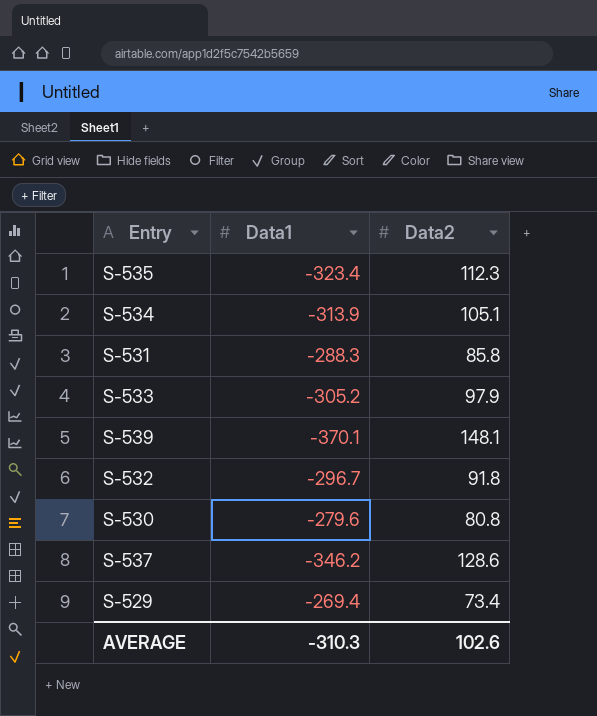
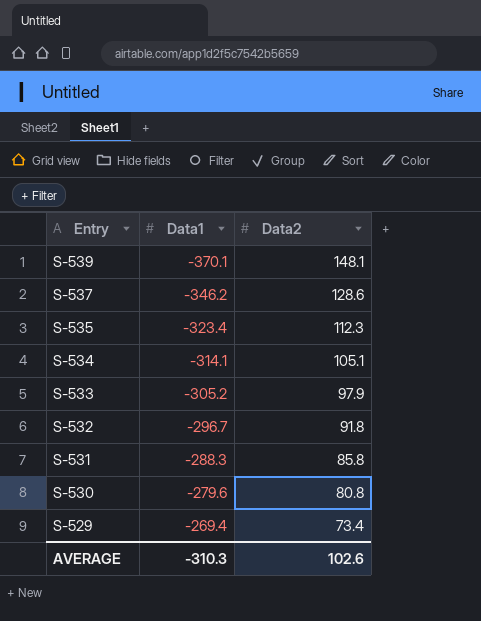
row order: none -> Entry descending
S-534 | Data1: -313.9 -> -314.1

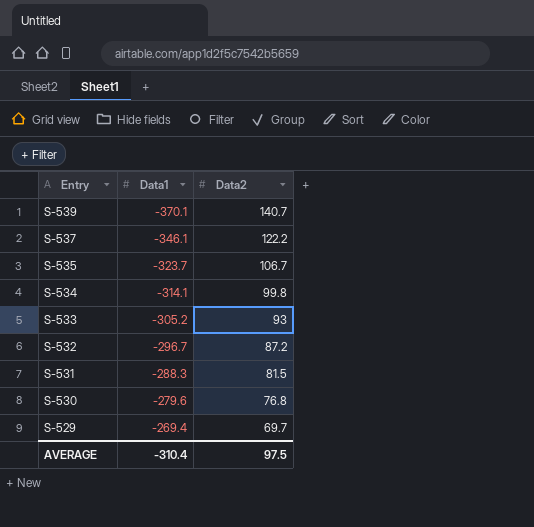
S-539 | Data2: 148.1 -> 140.7
S-537 | Data1: -346.2 -> -346.1
S-537 | Data2: 128.6 -> 122.2
S-535 | Data1: -323.4 -> -323.7
S-535 | Data2: 112.3 -> 106.7
S-534 | Data2: 105.1 -> 99.8
S-533 | Data2: 97.9 -> 93
S-532 | Data2: 91.8 -> 87.2
S-531 | Data2: 85.8 -> 81.5
S-530 | Data2: 80.8 -> 76.8
S-529 | Data2: 73.4 -> 69.7
AVERAGE | Data1: -310.3 -> -310.4
AVERAGE | Data2: 102.6 -> 97.5

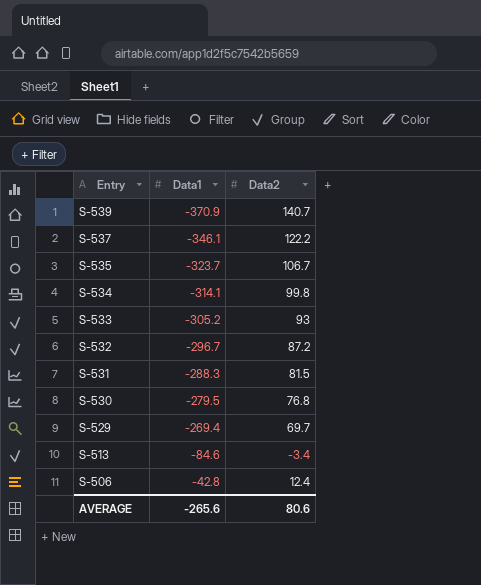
S-539 | Data1: -370.1 -> -370.9
S-530 | Data1: -279.6 -> -279.5
row S-513: none -> -84.6 | -3.4
row S-506: none -> -42.8 | 12.4
AVERAGE | Data1: -310.4 -> -265.6
AVERAGE | Data2: 97.5 -> 80.6

